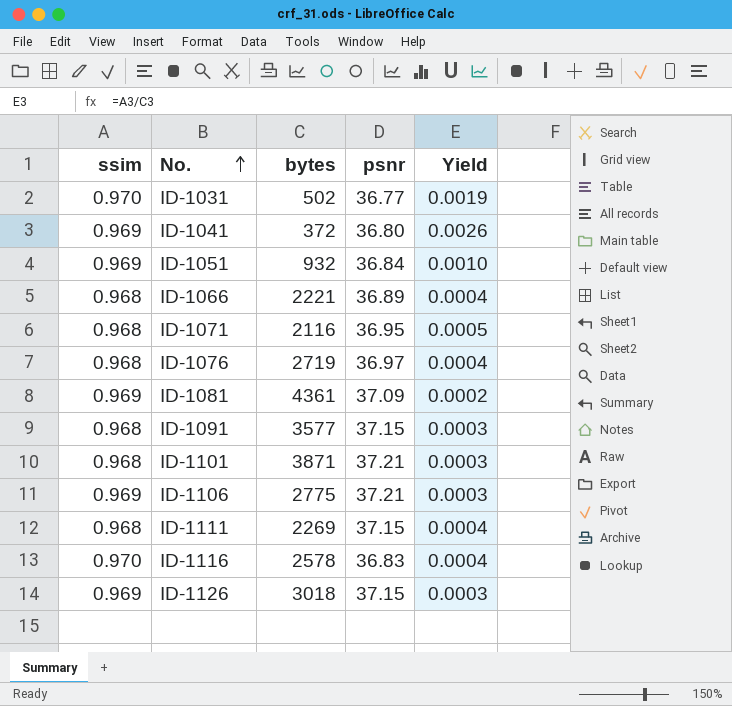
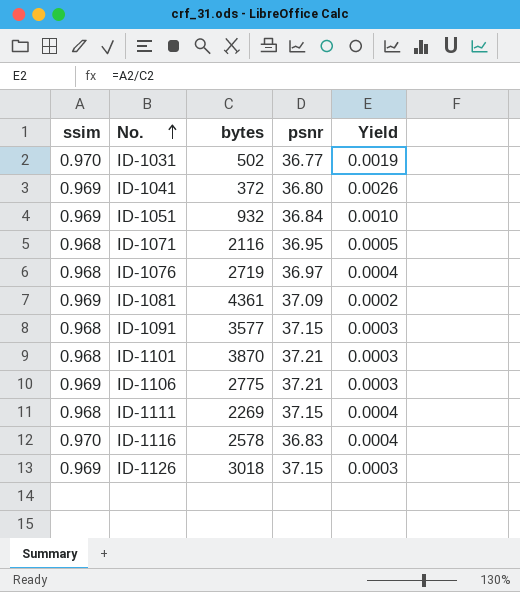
row ID-1066: 0.968 | 2221 | 36.89 | 0.0004 -> none
ID-1101 | bytes: 3871 -> 3870

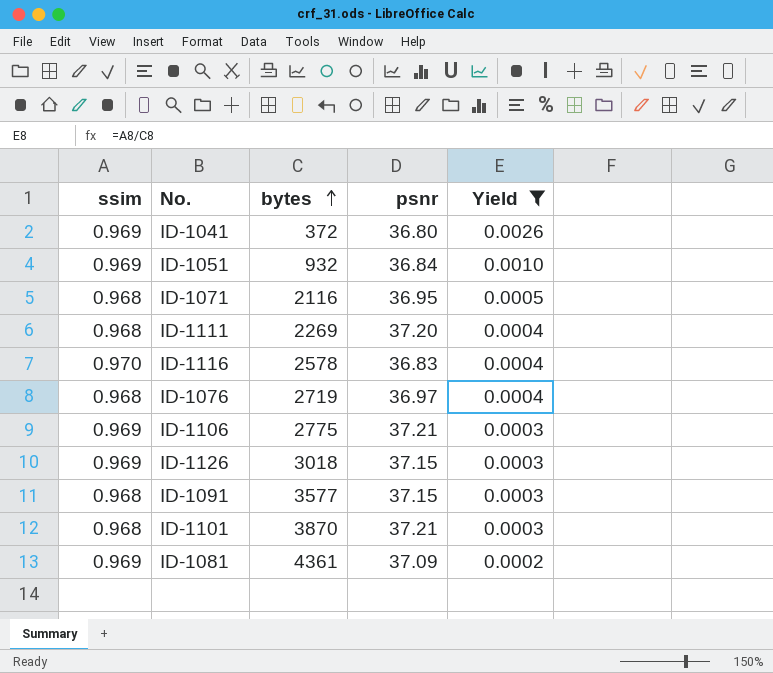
filter: none -> Yield != 0.0019
row order: No. ascending -> bytes ascending
ID-1111 | psnr: 37.15 -> 37.20

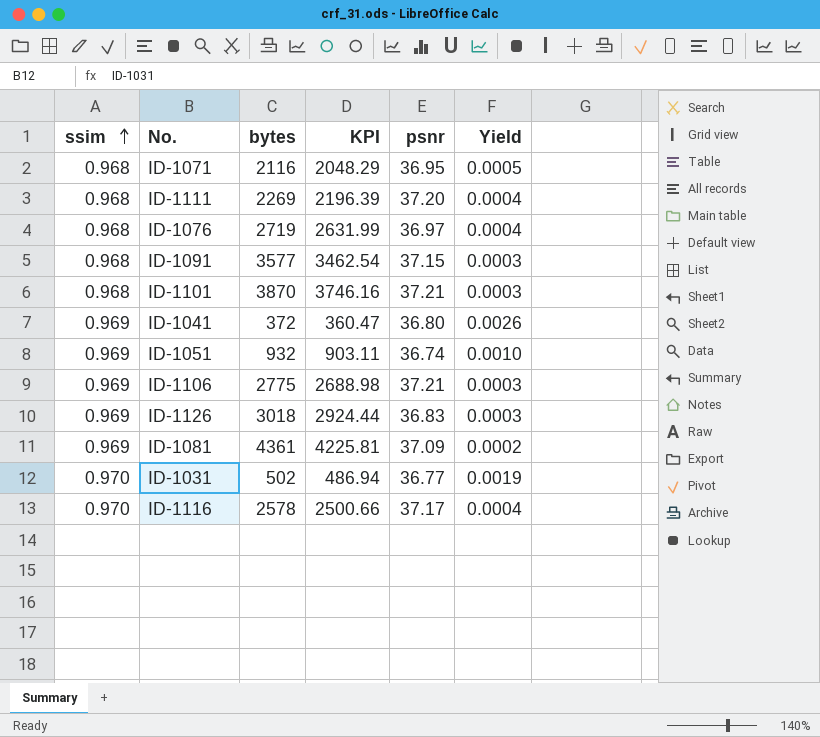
filter: Yield != 0.0019 -> none
row order: bytes ascending -> ssim ascending
column KPI | formula: none -> [ssim] * [bytes]
ID-1051 | psnr: 36.84 -> 36.74
ID-1126 | psnr: 37.15 -> 36.83
ID-1116 | psnr: 36.83 -> 37.17

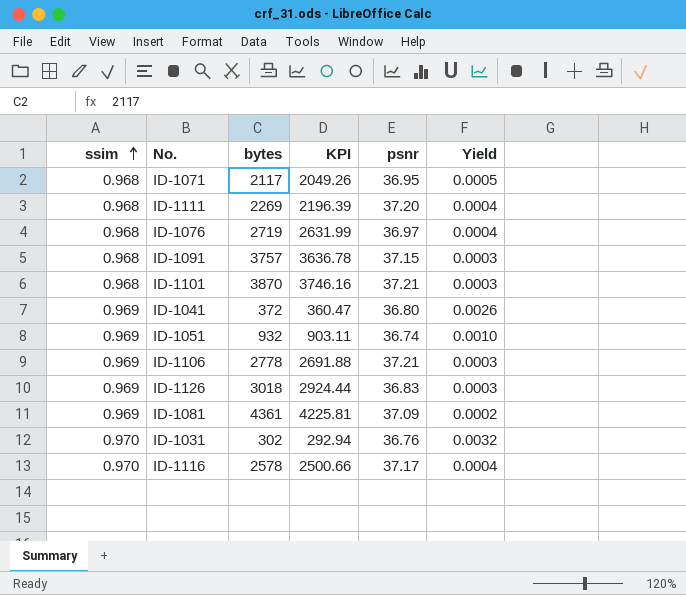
ID-1071 | bytes: 2116 -> 2117
ID-1071 | KPI: 2048.29 -> 2049.26
ID-1091 | bytes: 3577 -> 3757
ID-1091 | KPI: 3462.54 -> 3636.78
ID-1106 | bytes: 2775 -> 2778
ID-1106 | KPI: 2688.98 -> 2691.88
ID-1031 | bytes: 502 -> 302
ID-1031 | KPI: 486.94 -> 292.94
ID-1031 | psnr: 36.77 -> 36.76
ID-1031 | Yield: 0.0019 -> 0.0032

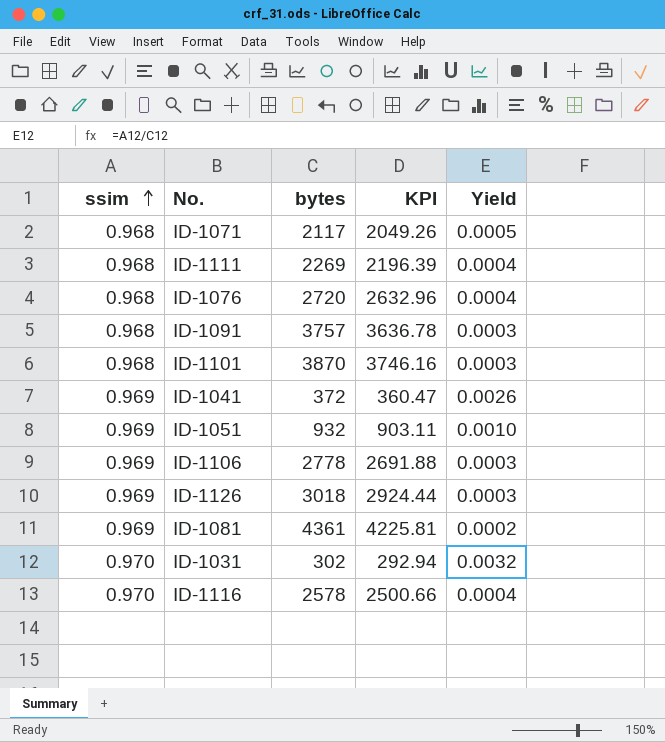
column psnr | position: 5 -> none
ID-1076 | bytes: 2719 -> 2720
ID-1076 | KPI: 2631.99 -> 2632.96

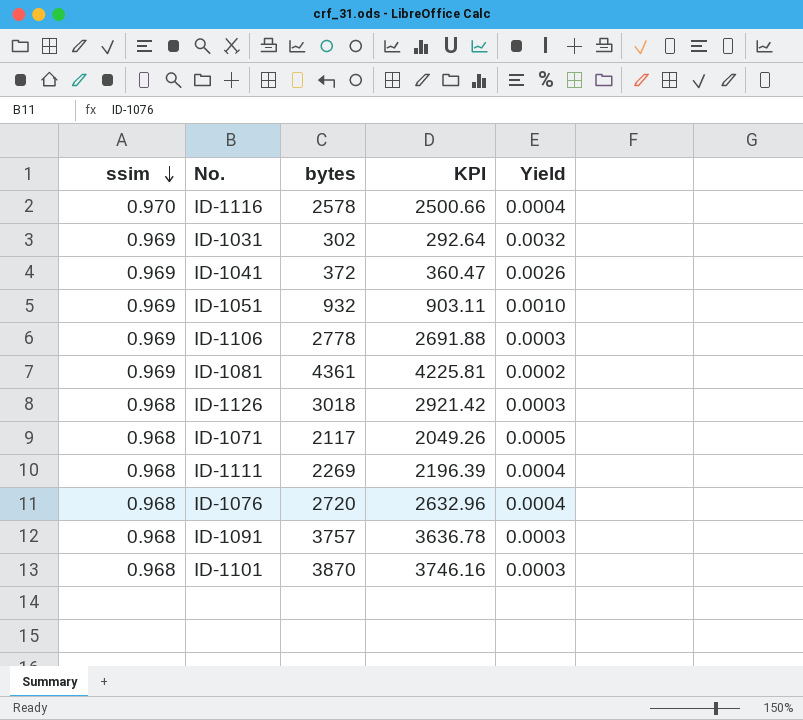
row order: ssim ascending -> ssim descending
ID-1031 | ssim: 0.970 -> 0.969
ID-1031 | KPI: 292.94 -> 292.64
ID-1126 | ssim: 0.969 -> 0.968
ID-1126 | KPI: 2924.44 -> 2921.42

